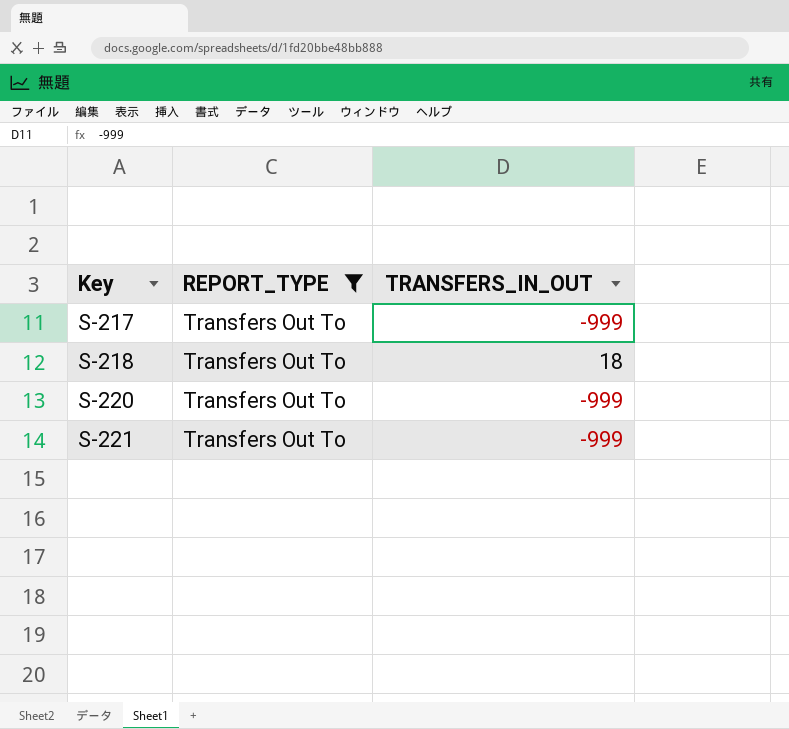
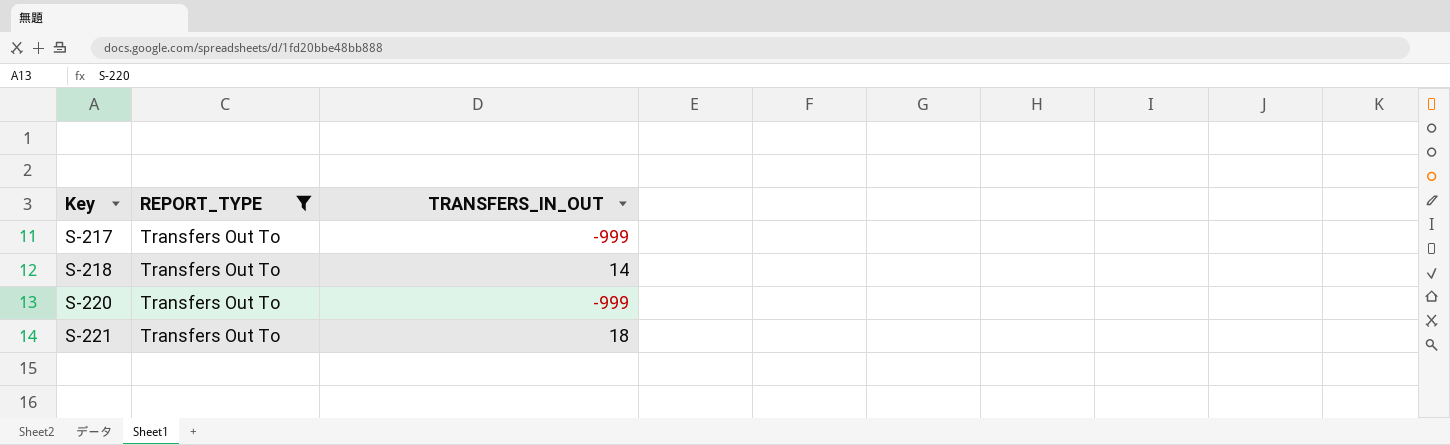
S-218 | TRANSFERS_IN_OUT: 18 -> 14
S-221 | TRANSFERS_IN_OUT: -999 -> 18

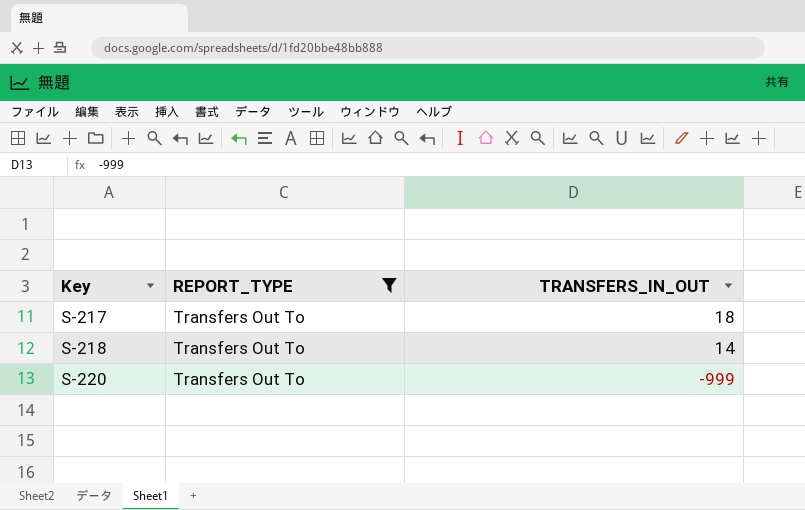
row S-221: Transfers Out To | 18 -> none
S-217 | TRANSFERS_IN_OUT: -999 -> 18

